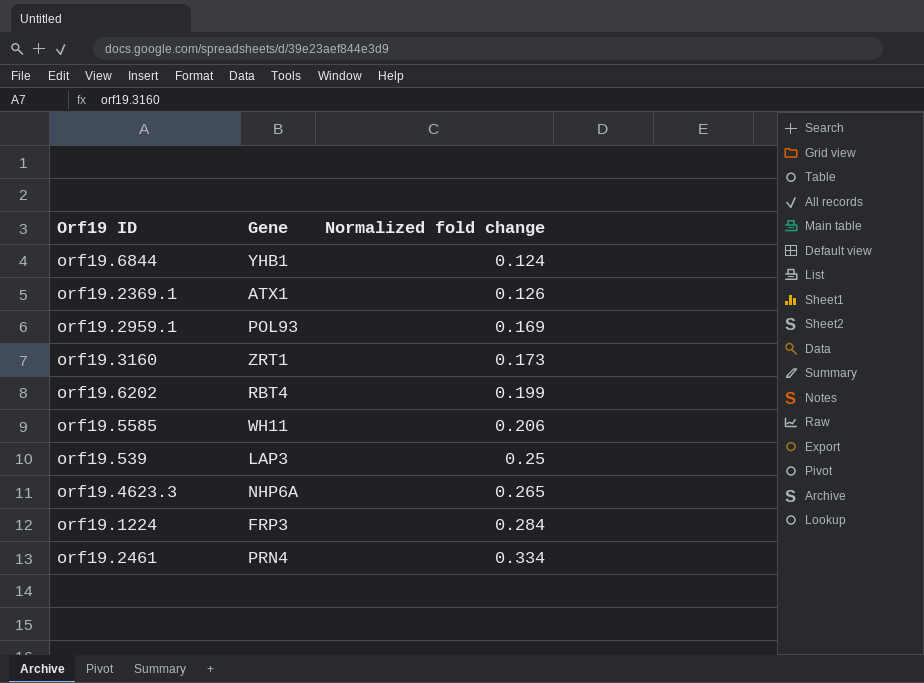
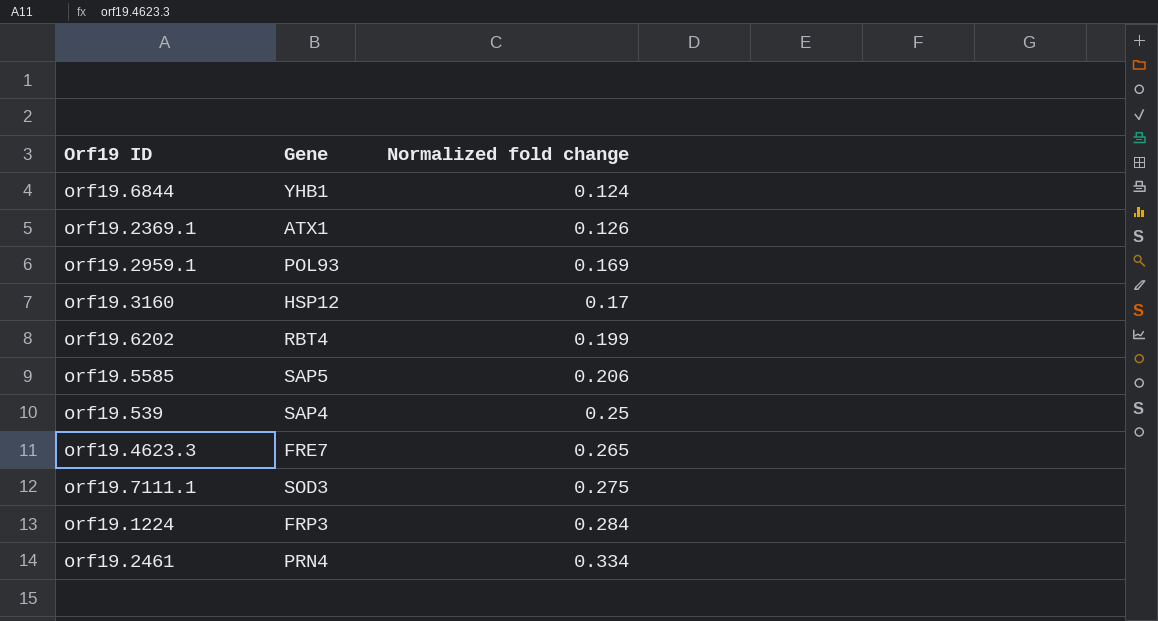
orf19.3160 | Gene: ZRT1 -> HSP12
orf19.3160 | Normalized fold change: 0.173 -> 0.17
orf19.5585 | Gene: WH11 -> SAP5
orf19.539 | Gene: LAP3 -> SAP4
orf19.4623.3 | Gene: NHP6A -> FRE7
row orf19.7111.1: none -> SOD3 | 0.275

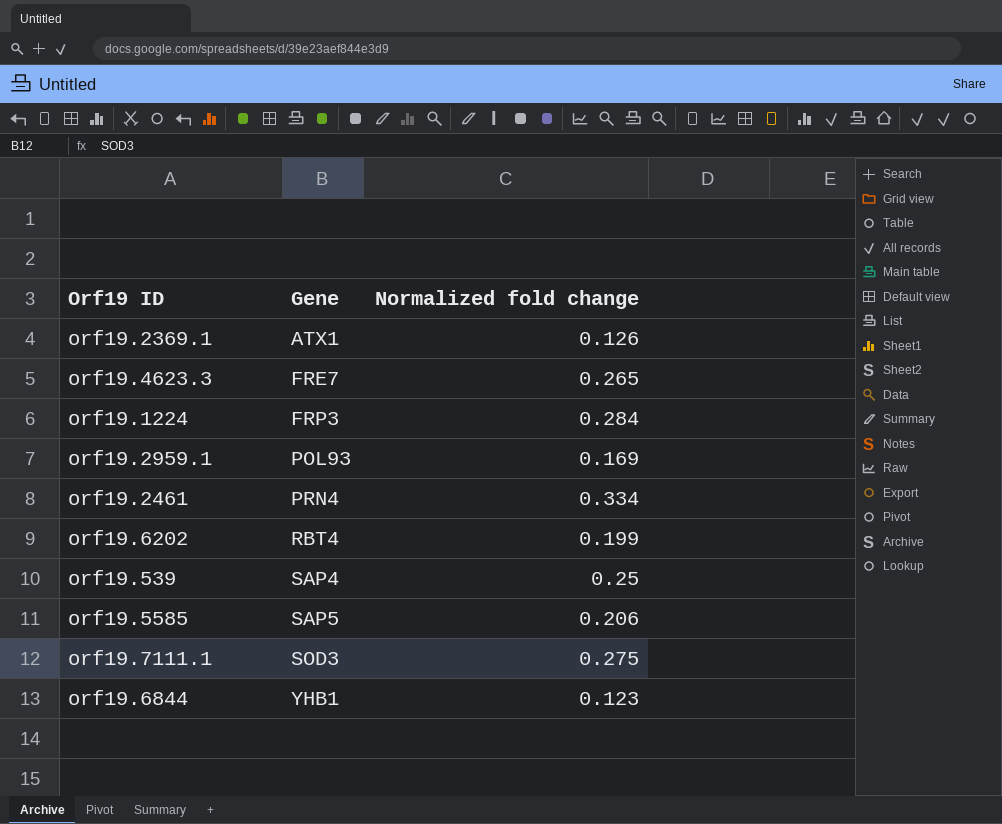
row order: Normalized fold change ascending -> Gene ascending
row orf19.3160: HSP12 | 0.17 -> none
orf19.6844 | Normalized fold change: 0.124 -> 0.123

